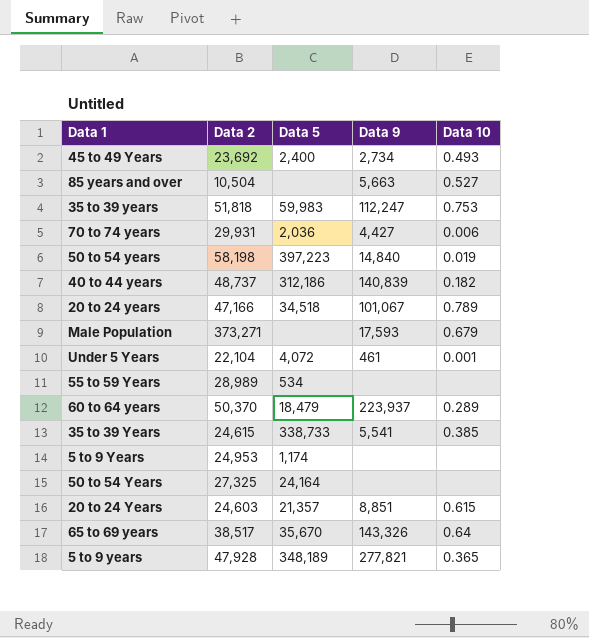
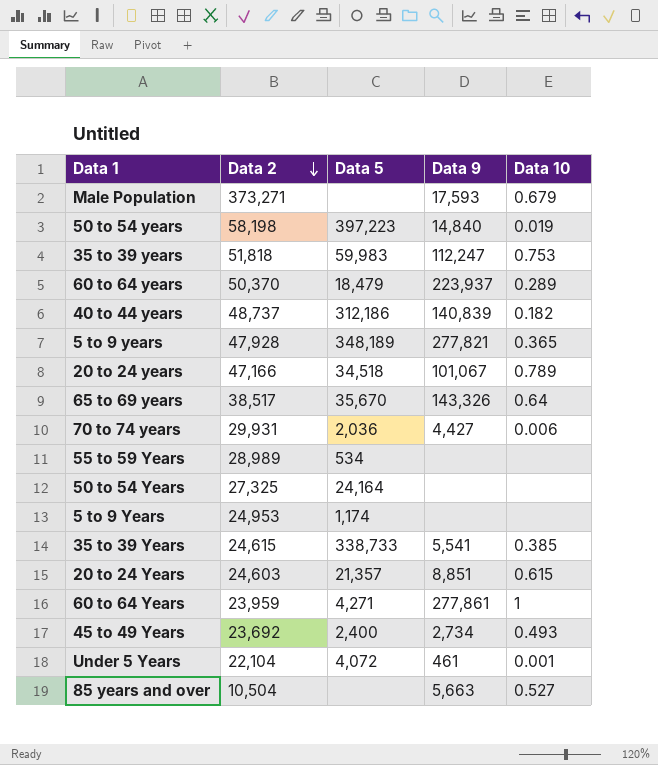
row order: none -> Data 2 descending
row 60 to 64 Years: none -> 23,959 | 4,271 | 277,861 | 1

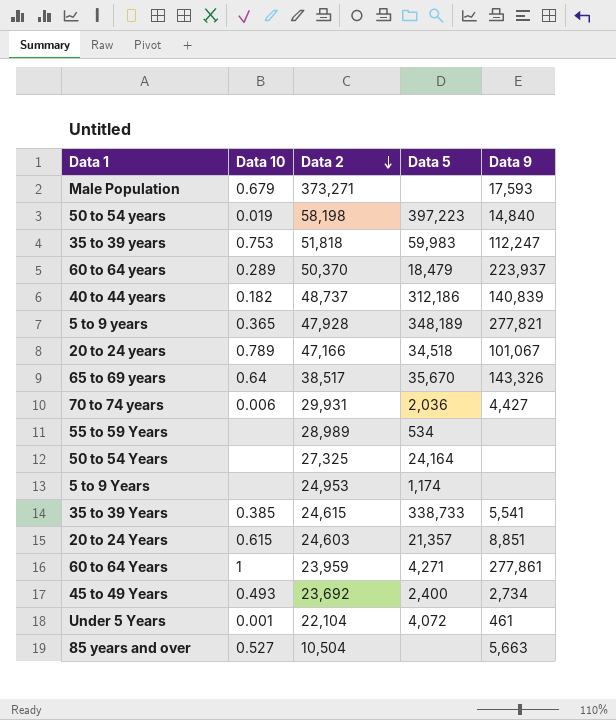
column Data 10 | position: 5 -> 2

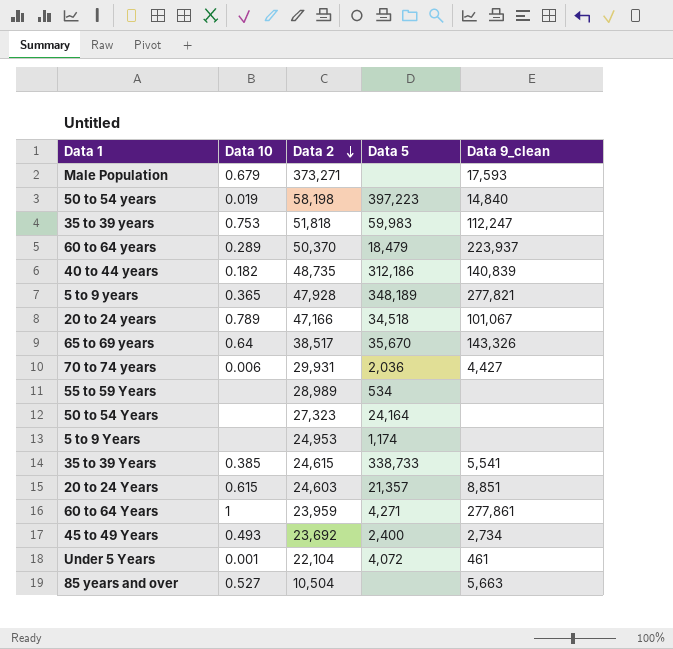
column name: Data 9 -> Data 9_clean
40 to 44 years | Data 2: 48,737 -> 48,735
50 to 54 Years | Data 2: 27,325 -> 27,323

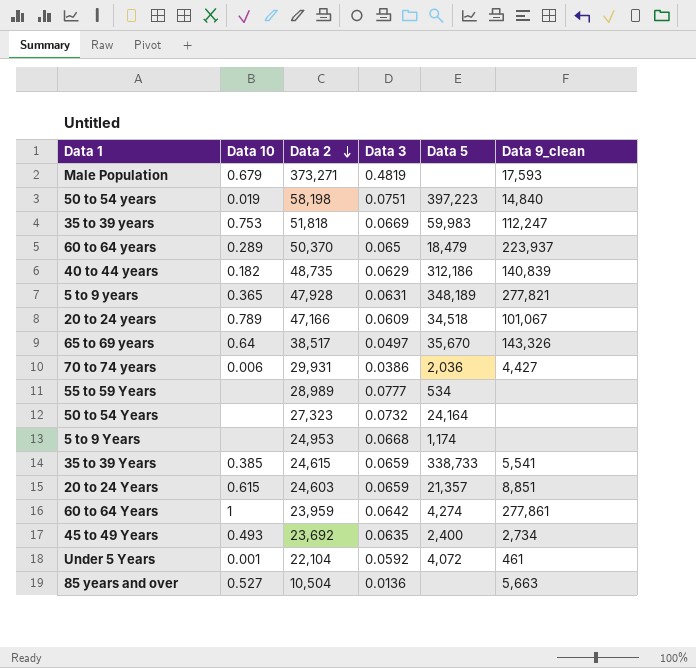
column Data 3 | position: none -> 4
60 to 64 Years | Data 5: 4,271 -> 4,274

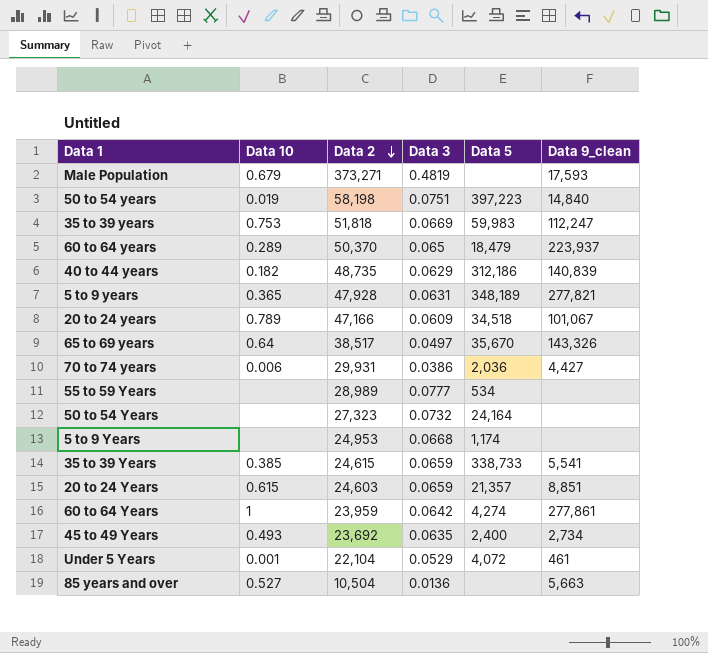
Under 5 Years | Data 3: 0.0592 -> 0.0529

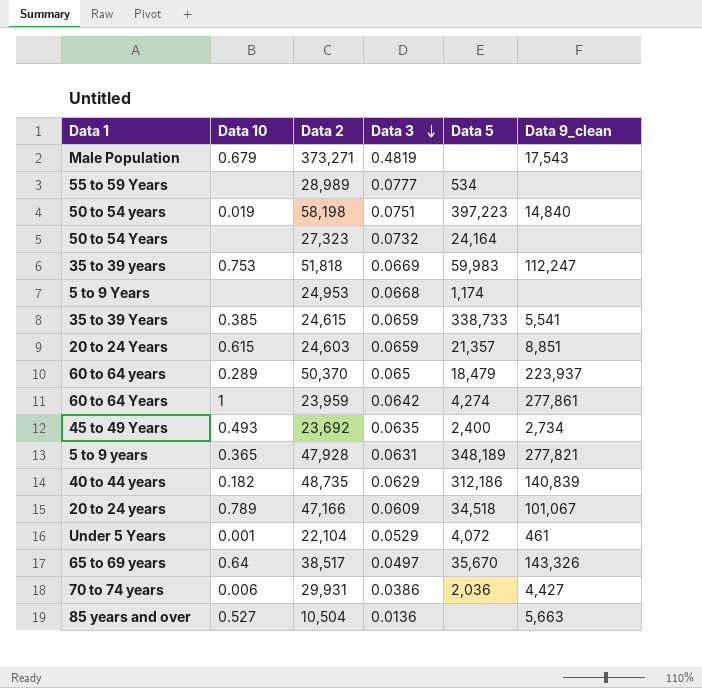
row order: Data 2 descending -> Data 3 descending
Male Population | Data 9_clean: 17,593 -> 17,543

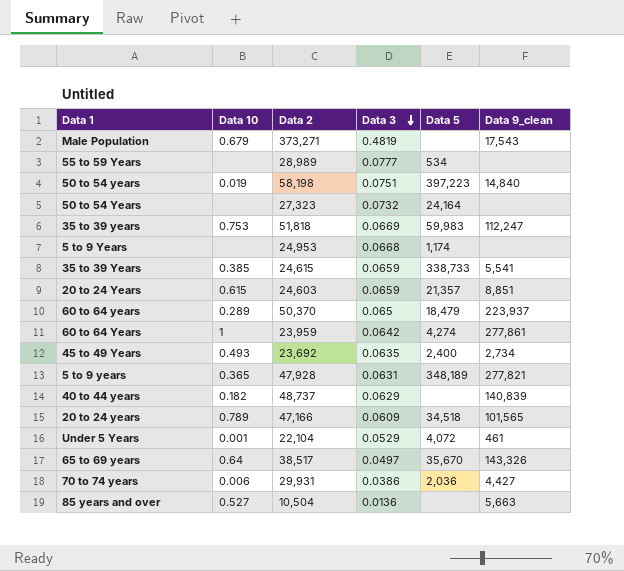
40 to 44 years | Data 2: 48,735 -> 48,737
40 to 44 years | Data 5: 312,186 -> none
20 to 24 years | Data 9_clean: 101,067 -> 101,565

